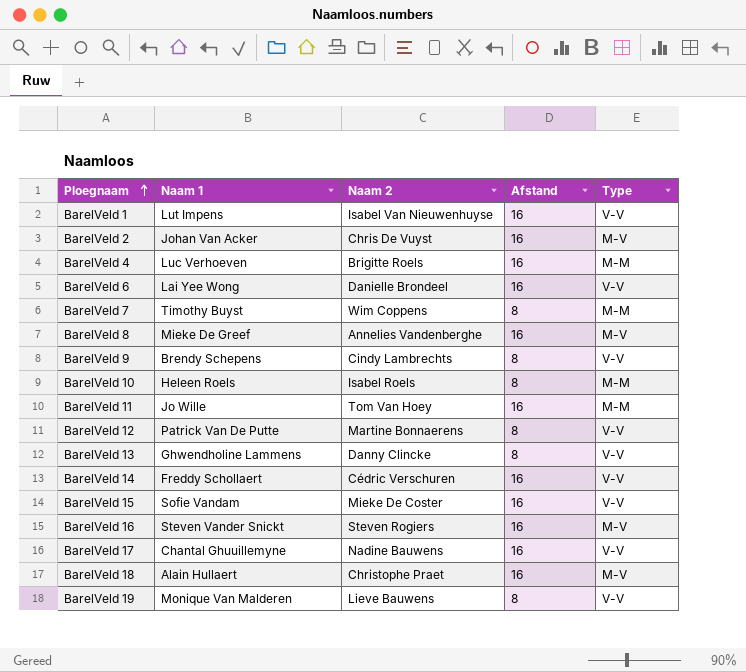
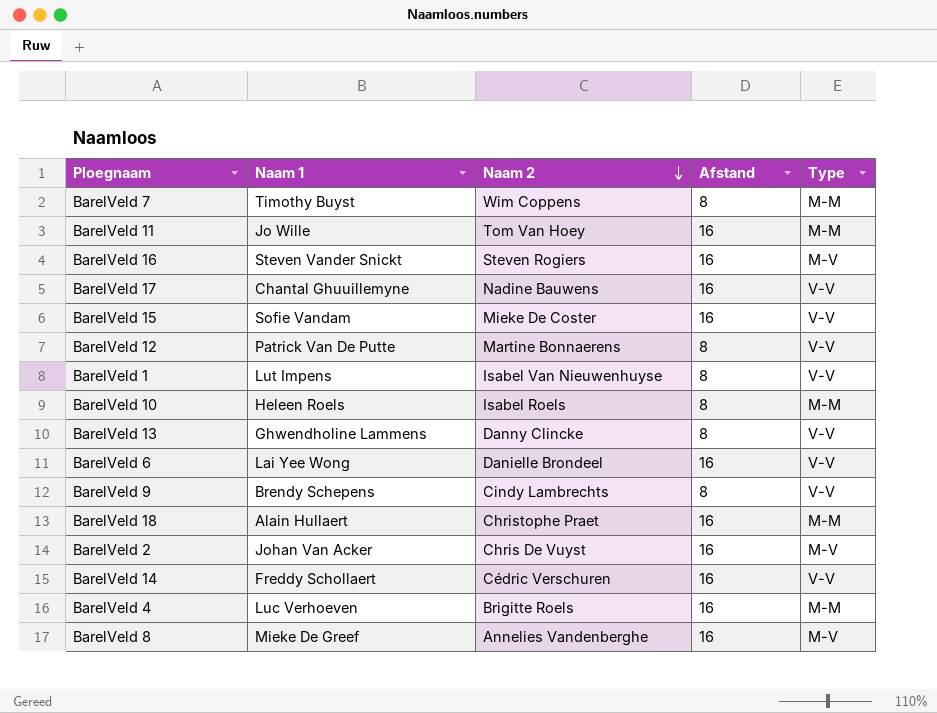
row order: Ploegnaam ascending -> Naam 2 descending
row BarelVeld 19: Monique Van Malderen | Lieve Bauwens | 8 | V-V -> none
BarelVeld 1 | Afstand: 16 -> 8
BarelVeld 18 | Type: M-V -> M-M

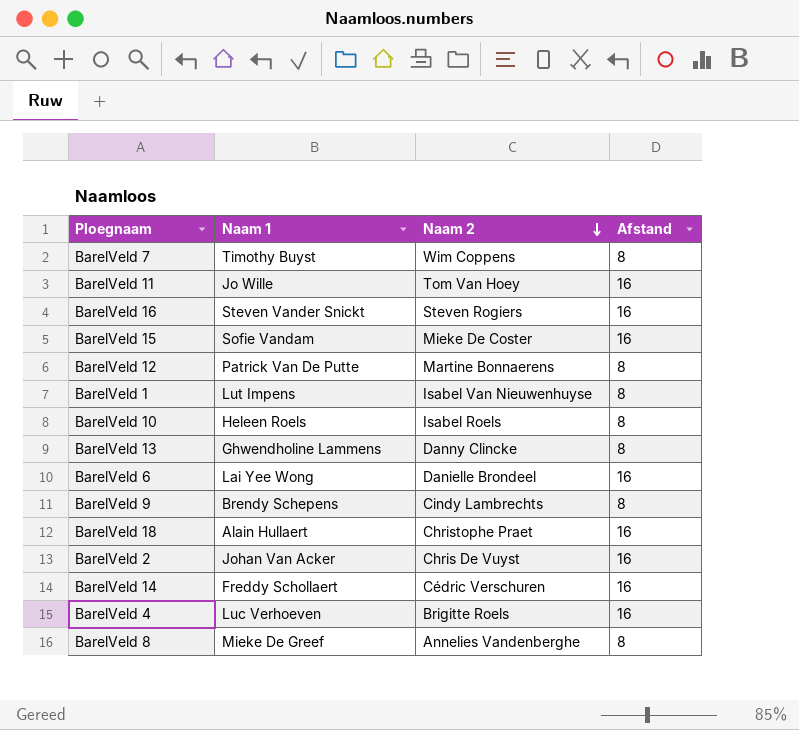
column Type | position: 5 -> none
row BarelVeld 17: Chantal Ghuuillemyne | Nadine Bauwens | 16 | V-V -> none
BarelVeld 8 | Afstand: 16 -> 8

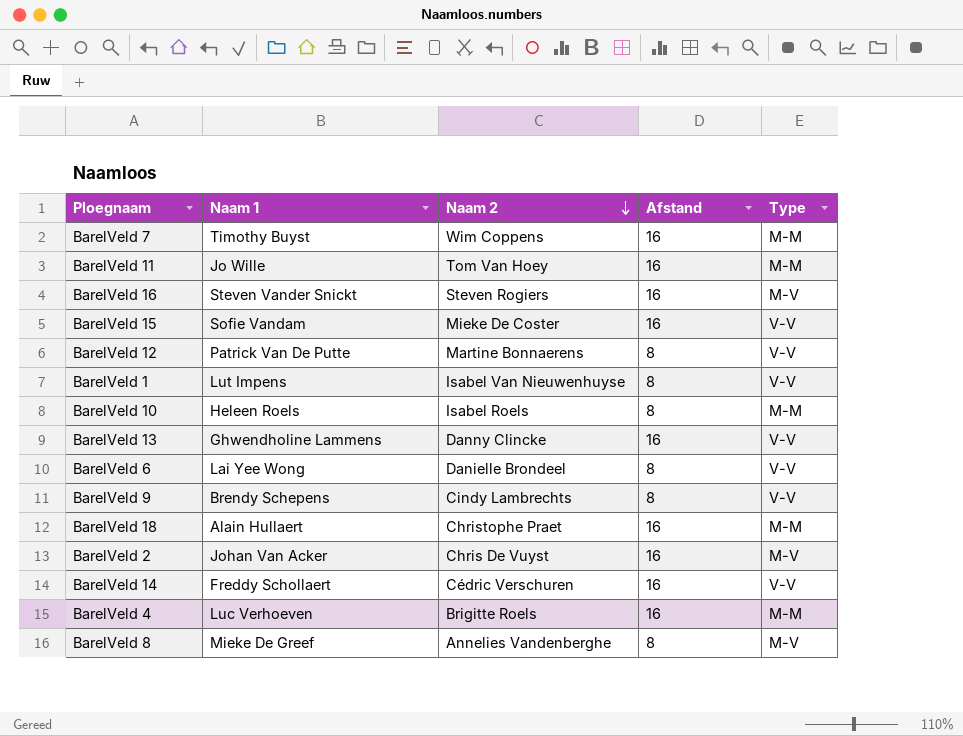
column Type | position: none -> 5
BarelVeld 7 | Afstand: 8 -> 16
BarelVeld 13 | Afstand: 8 -> 16
BarelVeld 6 | Afstand: 16 -> 8

